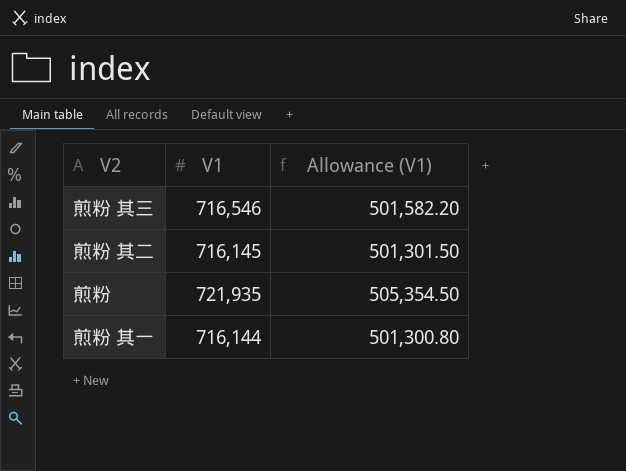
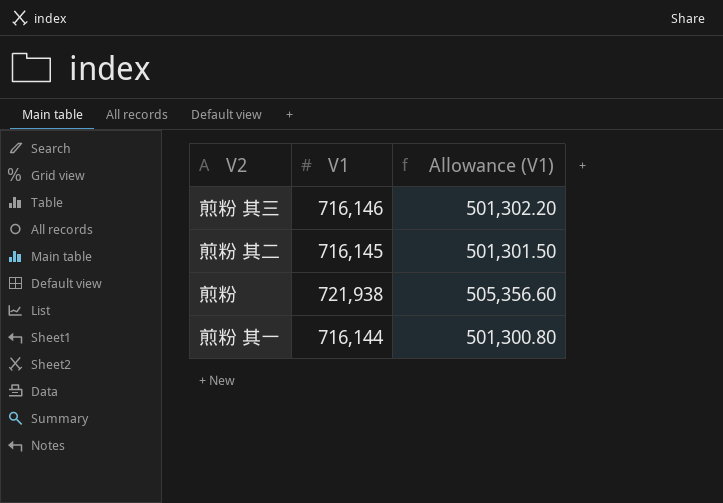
煎粉 其三 | V1: 716,546 -> 716,146
煎粉 其三 | Allowance (V1): 501,582.20 -> 501,302.20
煎粉 | V1: 721,935 -> 721,938
煎粉 | Allowance (V1): 505,354.50 -> 505,356.60

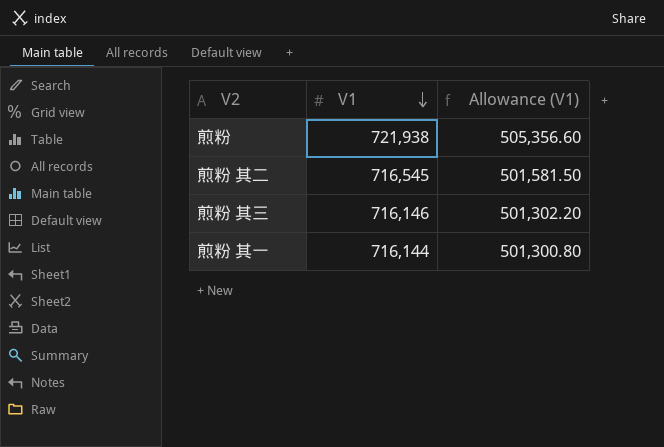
row order: none -> V1 descending
煎粉 其二 | V1: 716,145 -> 716,545
煎粉 其二 | Allowance (V1): 501,301.50 -> 501,581.50

